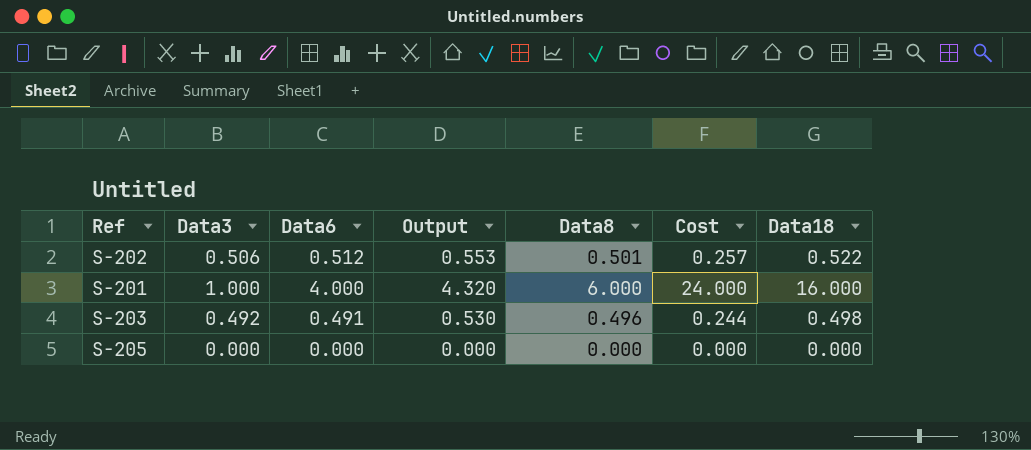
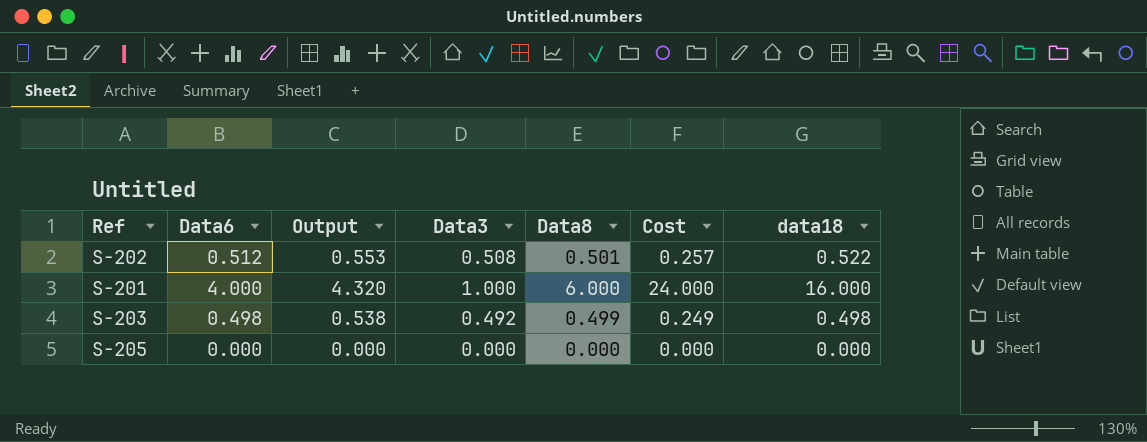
column Data3 | position: 2 -> 4
column name: Data18 -> data18
S-202 | Data3: 0.506 -> 0.508
S-203 | Data6: 0.491 -> 0.498
S-203 | Output: 0.530 -> 0.538
S-203 | Data8: 0.496 -> 0.499
S-203 | Cost: 0.244 -> 0.249

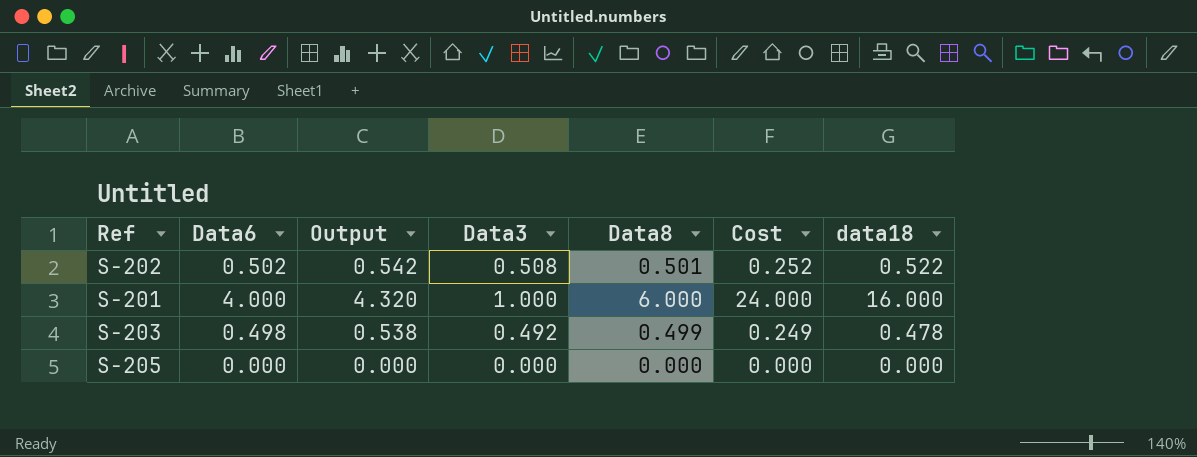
S-202 | Data6: 0.512 -> 0.502
S-202 | Output: 0.553 -> 0.542
S-202 | Cost: 0.257 -> 0.252
S-203 | data18: 0.498 -> 0.478

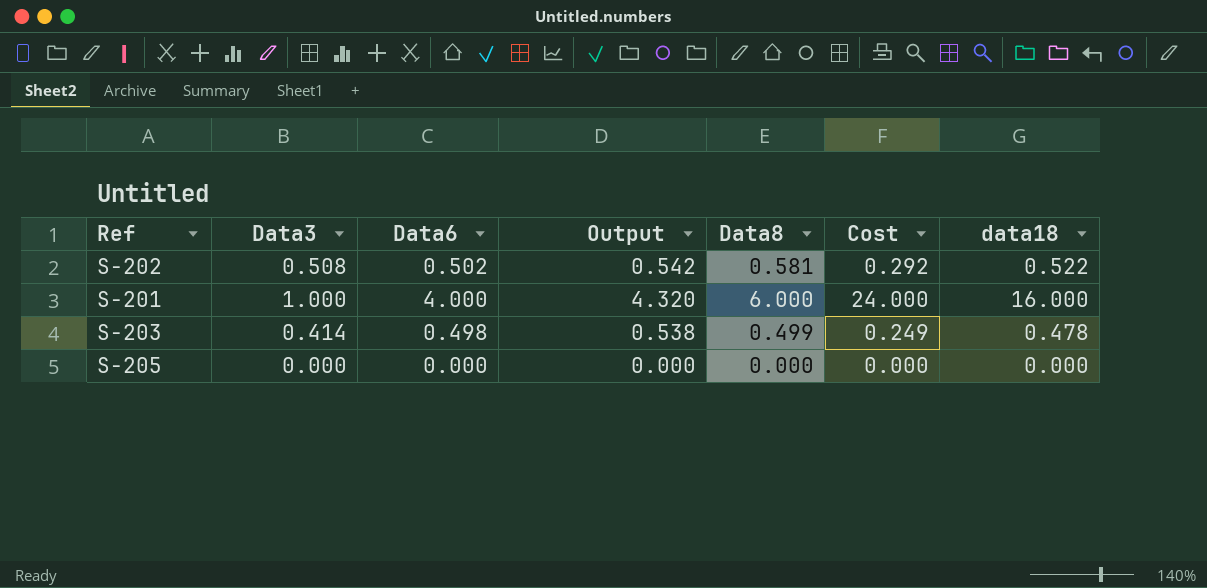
column Data3 | position: 4 -> 2
S-202 | Data8: 0.501 -> 0.581
S-202 | Cost: 0.252 -> 0.292
S-203 | Data3: 0.492 -> 0.414

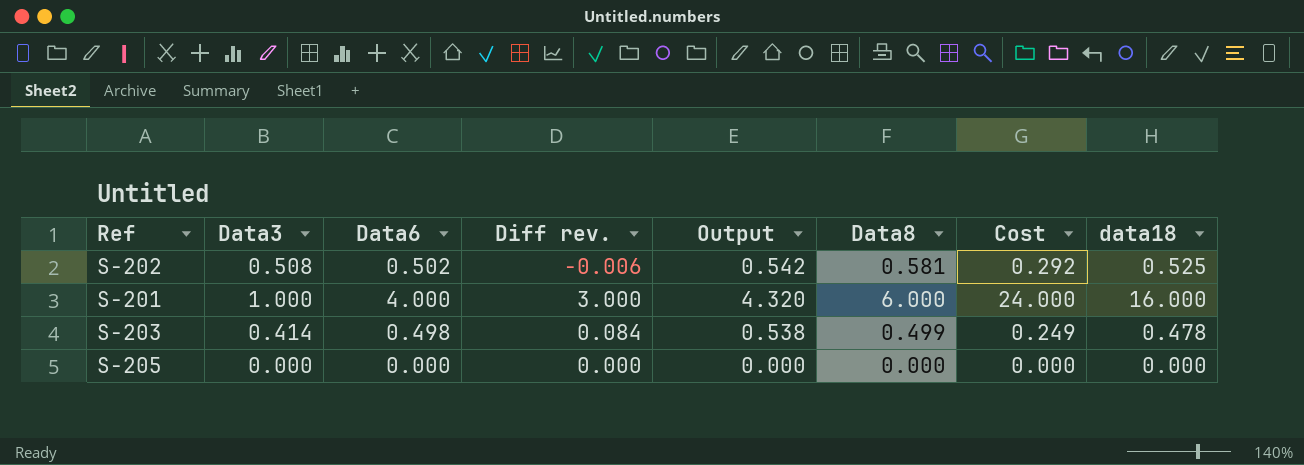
column Diff rev. | formula: none -> [Data6] - [Data3]
S-202 | data18: 0.522 -> 0.525

